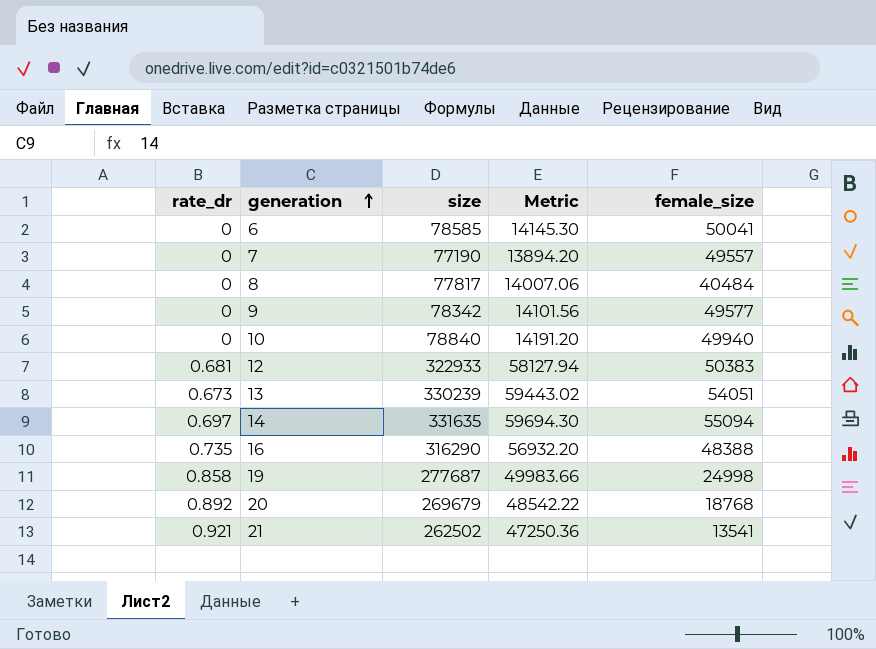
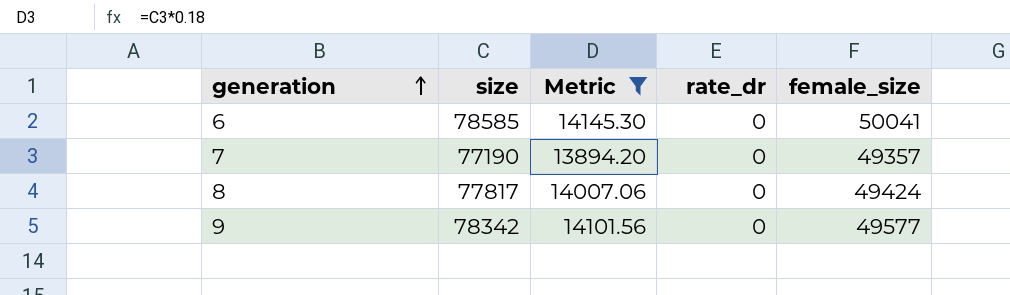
filter: none -> Metric <= 14145.30
column rate_dr | position: 1 -> 4
7 | female_size: 49557 -> 49357
8 | female_size: 40484 -> 49424

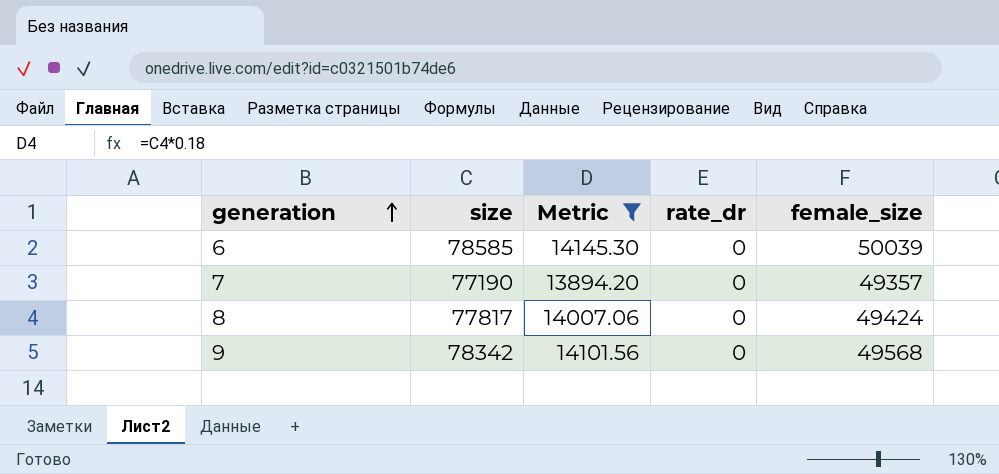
6 | female_size: 50041 -> 50039
9 | female_size: 49577 -> 49568

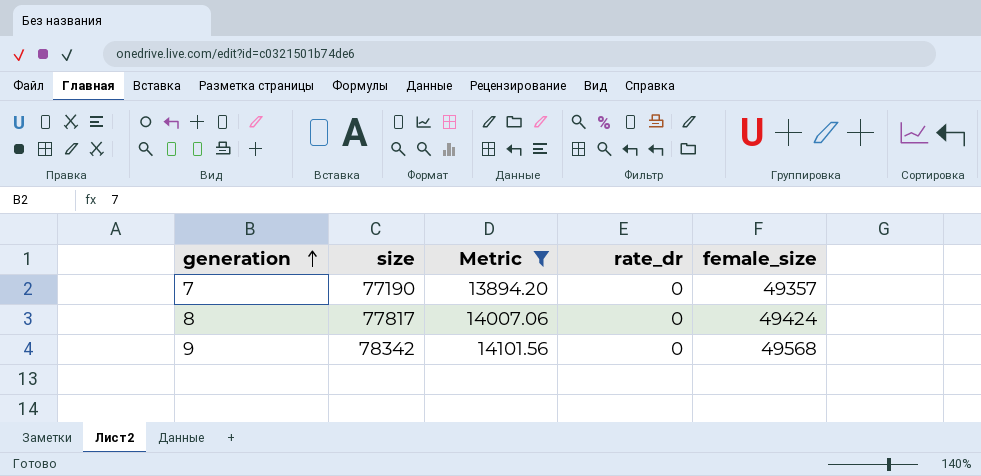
row 6: 78585 | 14145.30 | 0 | 50039 -> none

